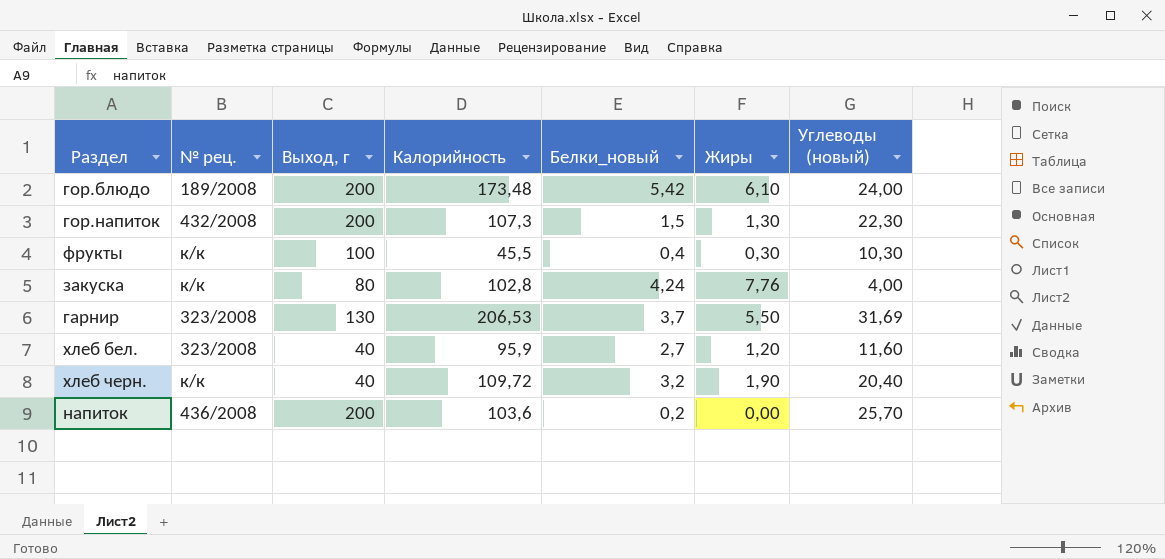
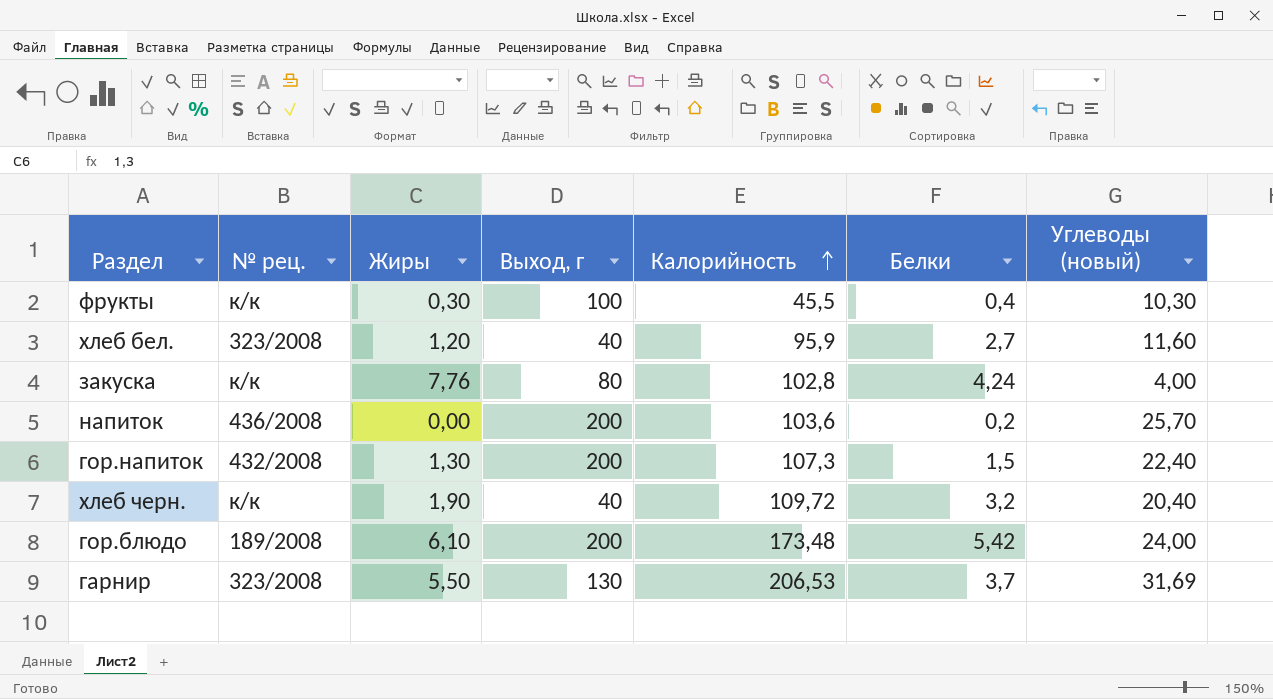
row order: none -> Калорийность ascending
column Жиры | position: 6 -> 3
column name: Белки_новый -> Белки
гор.напиток | Углеводы (новый): 22,30 -> 22,40

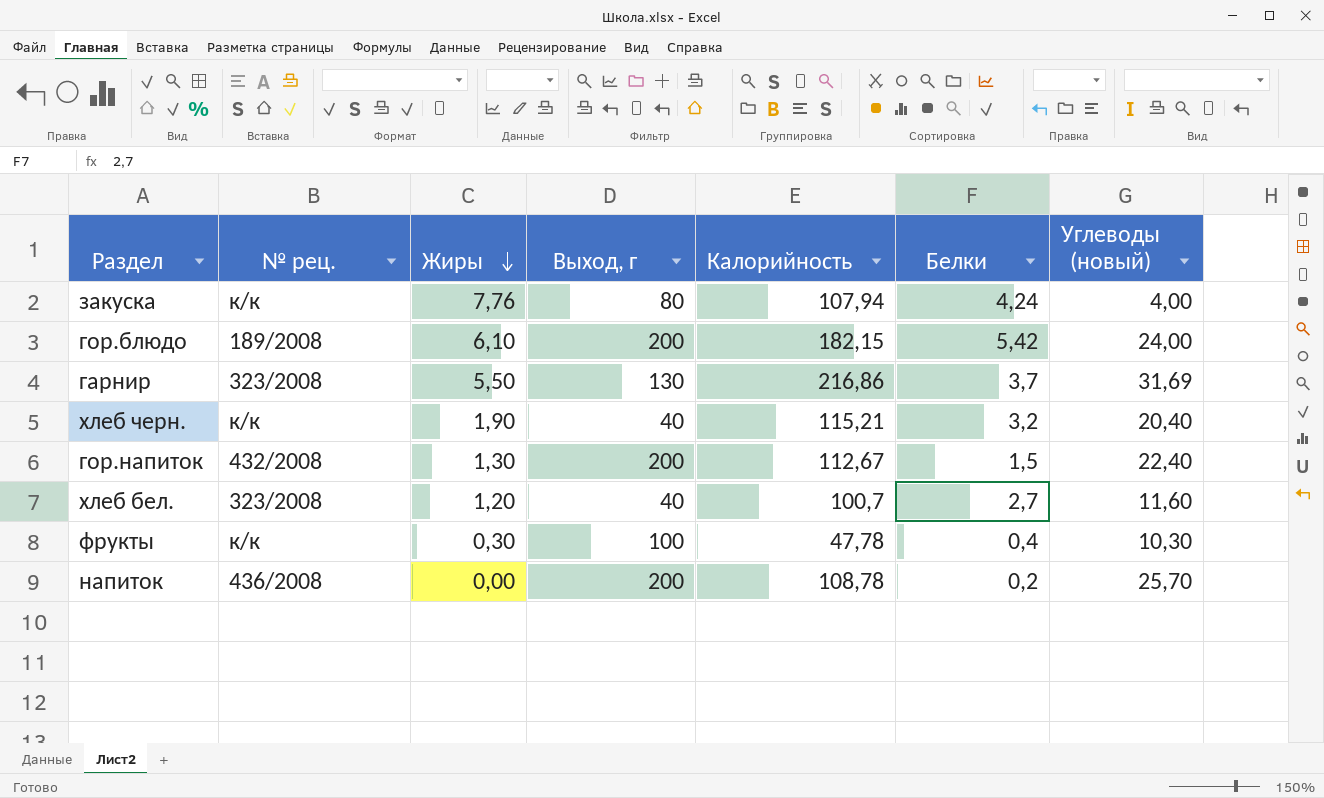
row order: Калорийность ascending -> Жиры descending
закуска | Калорийность: 102,8 -> 107,94
гор.блюдо | Калорийность: 173,48 -> 182,15
гарнир | Калорийность: 206,53 -> 216,86
хлеб черн. | Калорийность: 109,72 -> 115,21
гор.напиток | Калорийность: 107,3 -> 112,67
хлеб бел. | Калорийность: 95,9 -> 100,7
фрукты | Калорийность: 45,5 -> 47,78
напиток | Калорийность: 103,6 -> 108,78

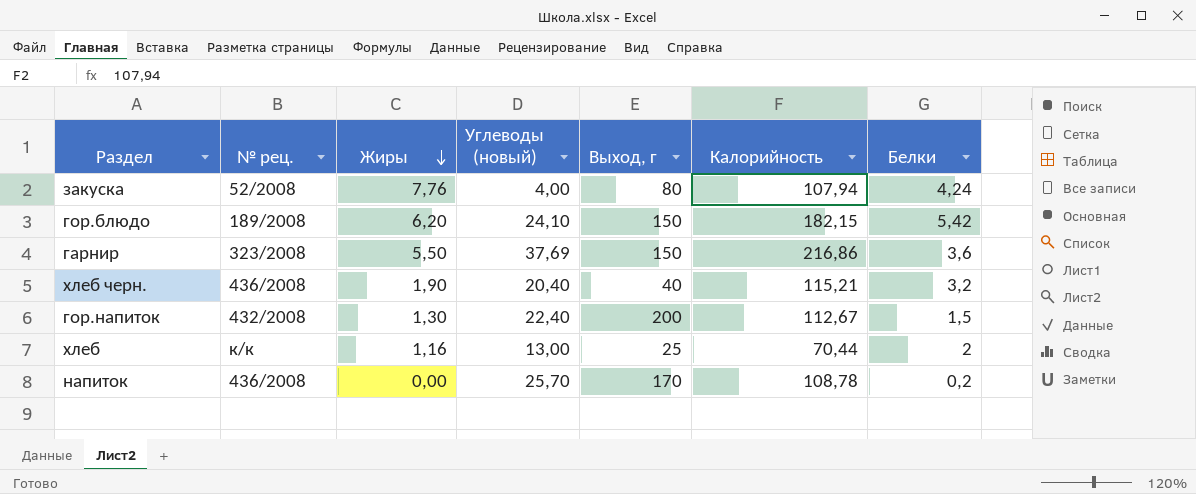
column Углеводы (новый) | position: 7 -> 4
row хлеб бел.: 323/2008 | 1,20 | 40 | 100,7 | 2,7 | 11,60 -> none
row фрукты: к/к | 0,30 | 100 | 47,78 | 0,4 | 10,30 -> none
закуска | № рец.: к/к -> 52/2008
гор.блюдо | Жиры: 6,10 -> 6,20
гор.блюдо | Углеводы (новый): 24,00 -> 24,10
гор.блюдо | Выход, г: 200 -> 150
гарнир | Углеводы (новый): 31,69 -> 37,69
гарнир | Выход, г: 130 -> 150
гарнир | Белки: 3,7 -> 3,6
хлеб черн. | № рец.: к/к -> 436/2008
row хлеб: none -> к/к | 1,16 | 13,00 | 25 | 70,44 | 2
напиток | Выход, г: 200 -> 170

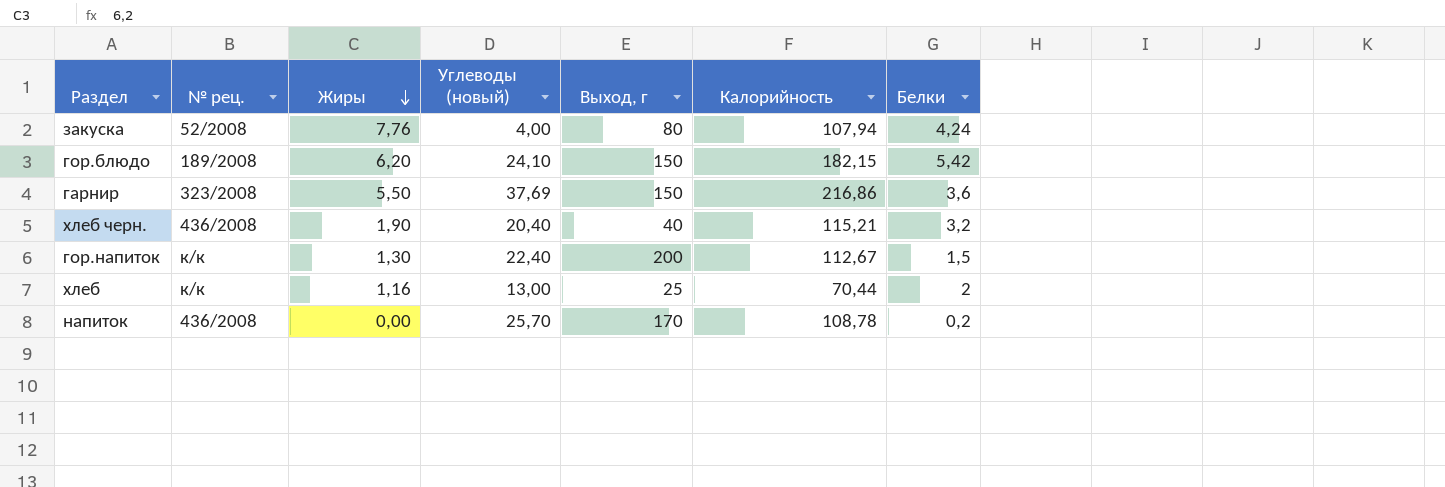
гор.напиток | № рец.: 432/2008 -> к/к

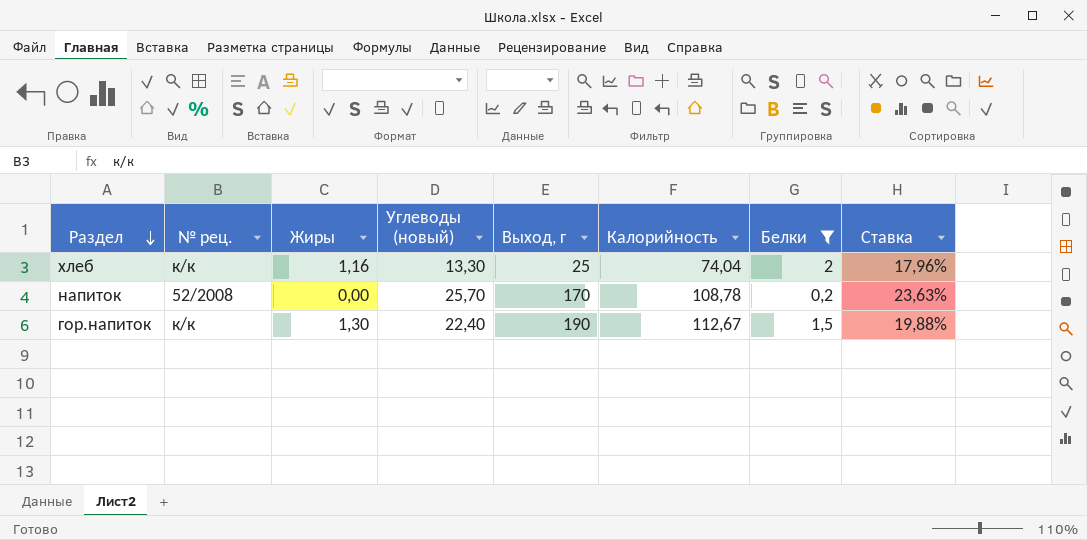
filter: none -> Белки <= 2
row order: Жиры descending -> Раздел descending
column Ставка | formula: none -> [Углеводы (новый)] / [Калорийность]
хлеб | Углеводы (новый): 13,00 -> 13,30
хлеб | Калорийность: 70,44 -> 74,04
напиток | № рец.: 436/2008 -> 52/2008
гор.напиток | Выход, г: 200 -> 190

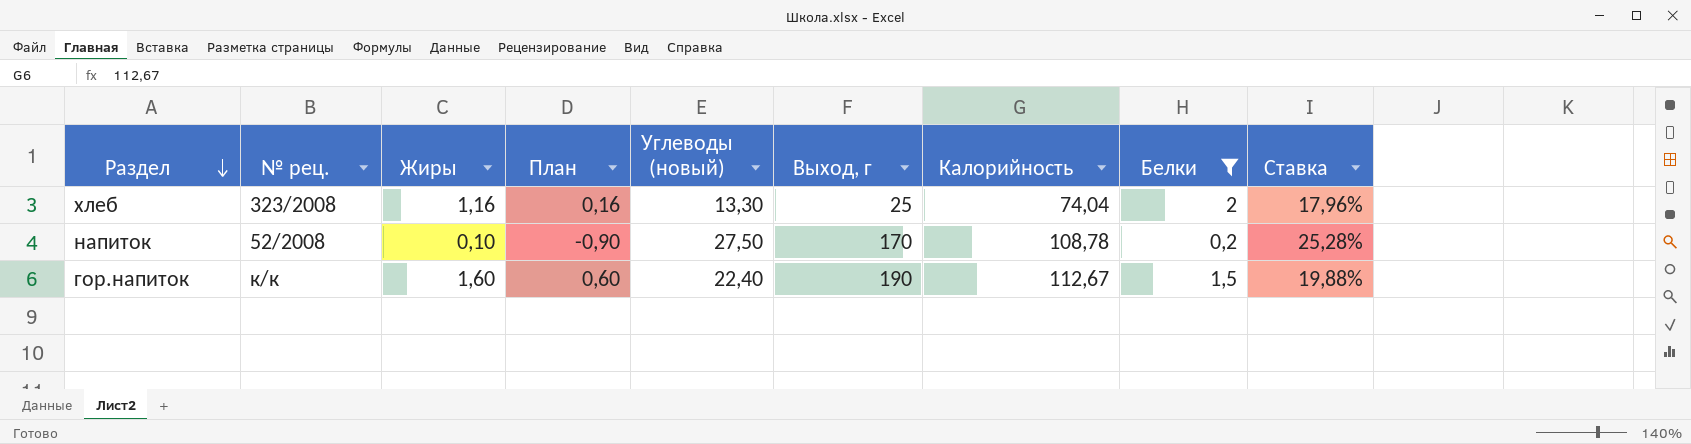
column План | formula: none -> [Жиры] - 1
хлеб | № рец.: к/к -> 323/2008
напиток | Жиры: 0,00 -> 0,10
напиток | Углеводы (новый): 25,70 -> 27,50
напиток | Ставка: 23,63% -> 25,28%
гор.напиток | Жиры: 1,30 -> 1,60

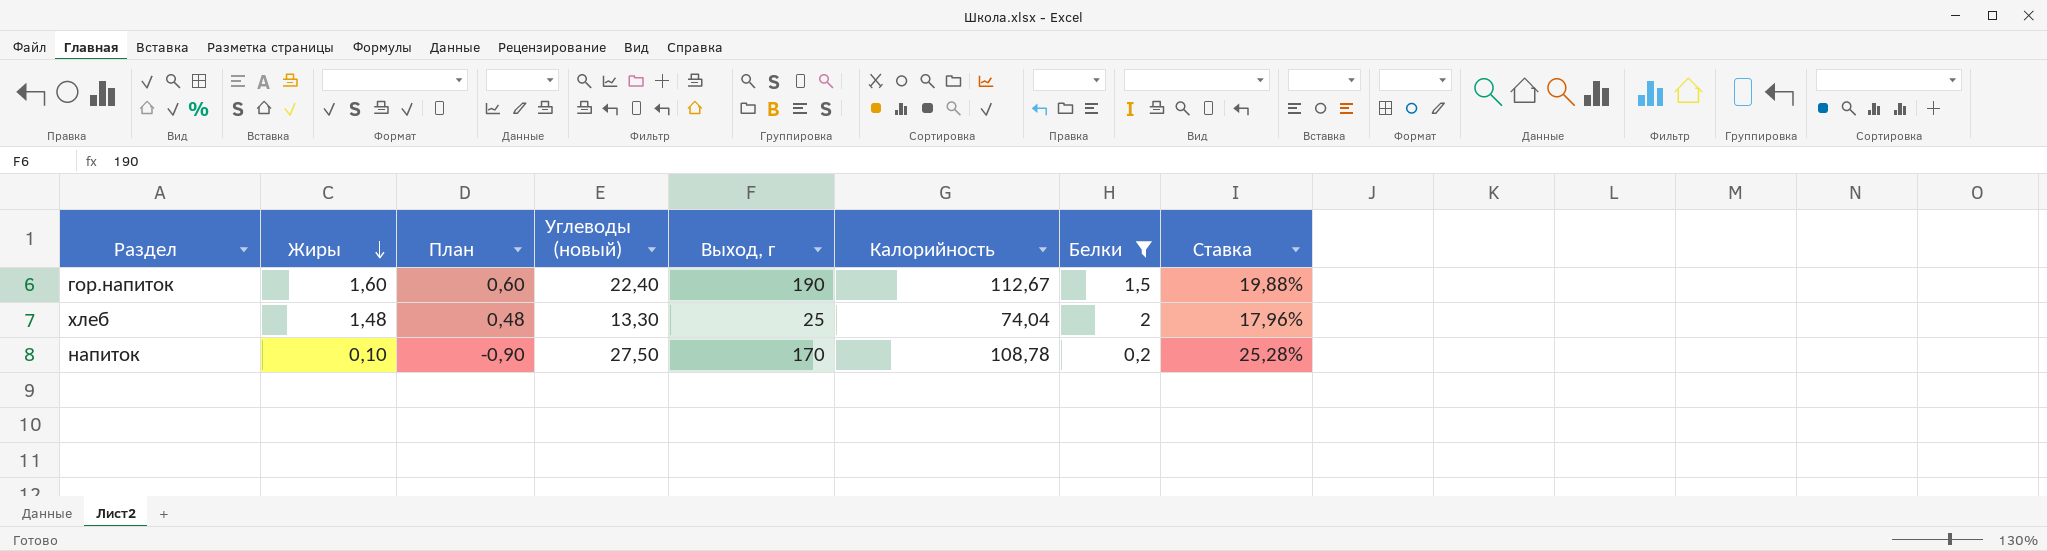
row order: Раздел descending -> Жиры descending
column № рец. | position: 2 -> none
хлеб | Жиры: 1,16 -> 1,48
хлеб | План: 0,16 -> 0,48

